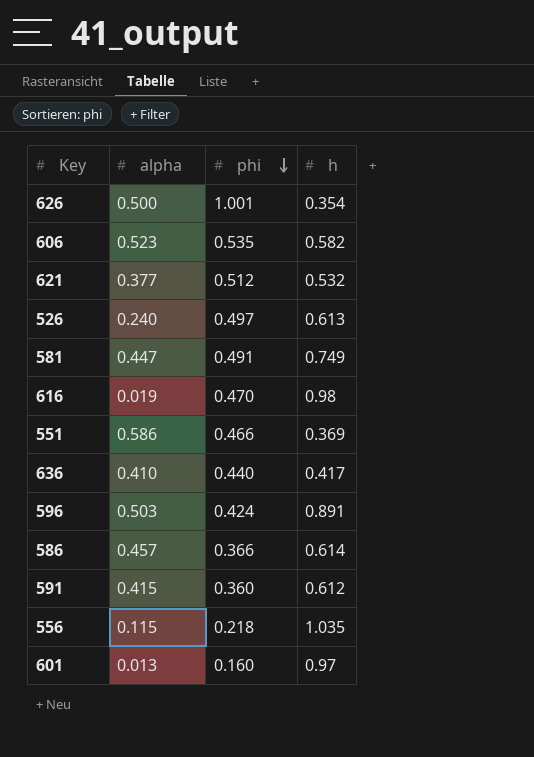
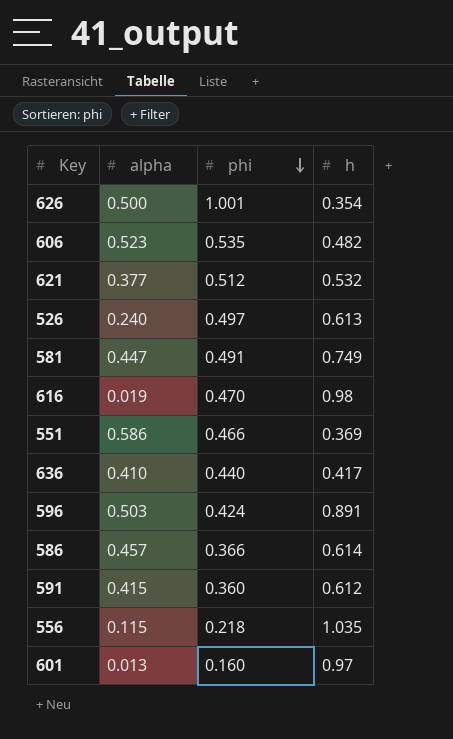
606 | h: 0.582 -> 0.482

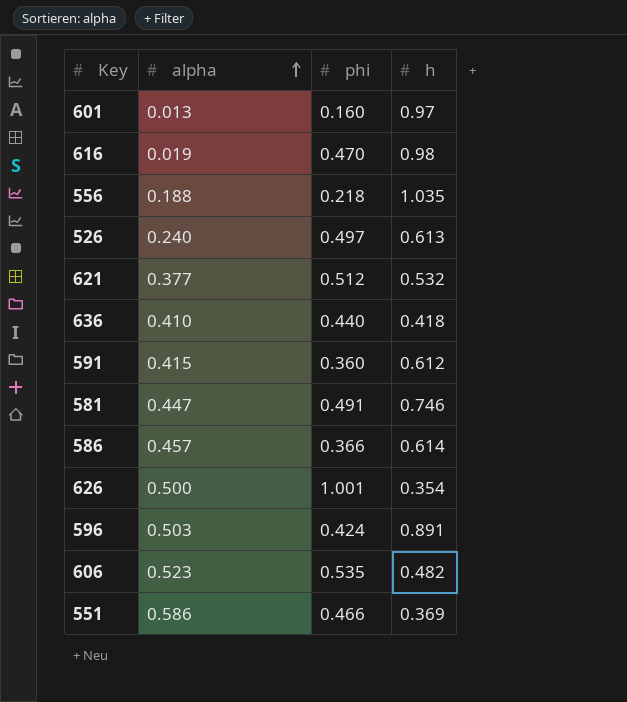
row order: phi descending -> alpha ascending
556 | alpha: 0.115 -> 0.188
636 | h: 0.417 -> 0.418
581 | h: 0.749 -> 0.746

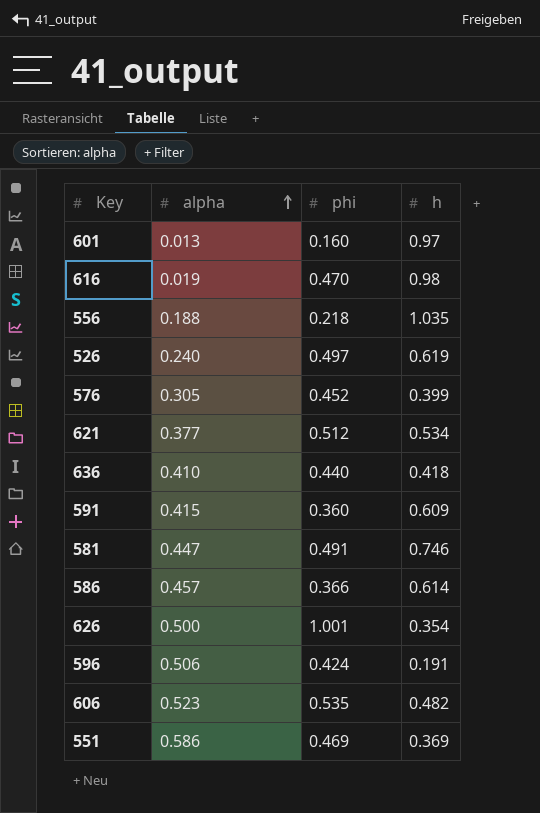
526 | h: 0.613 -> 0.619
row 576: none -> 0.305 | 0.452 | 0.399
621 | h: 0.532 -> 0.534
591 | h: 0.612 -> 0.609
596 | alpha: 0.503 -> 0.506
596 | h: 0.891 -> 0.191
551 | phi: 0.466 -> 0.469

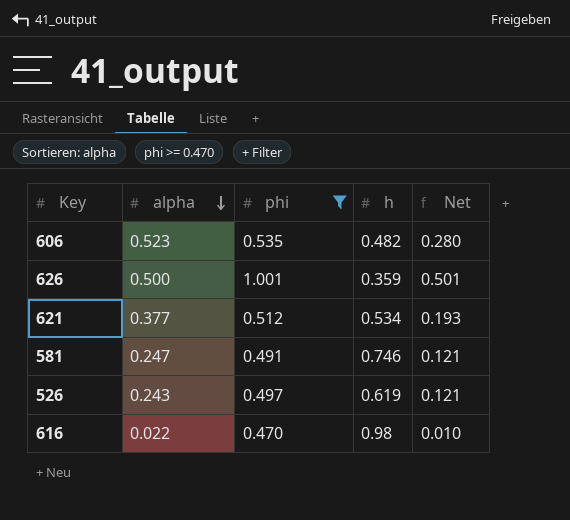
filter: none -> phi >= 0.470
row order: alpha ascending -> alpha descending
column Net | formula: none -> [alpha] * [phi]
626 | h: 0.354 -> 0.359
581 | alpha: 0.447 -> 0.247
526 | alpha: 0.240 -> 0.243
616 | alpha: 0.019 -> 0.022

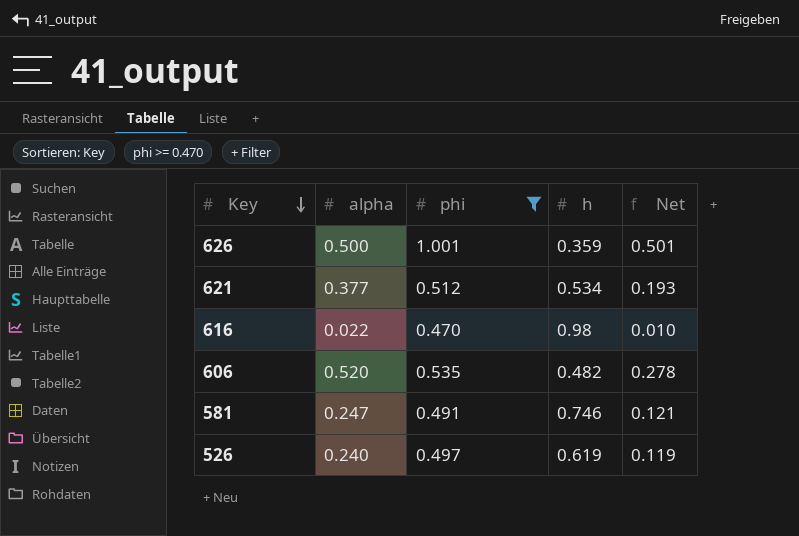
row order: alpha descending -> Key descending
606 | alpha: 0.523 -> 0.520
606 | Net: 0.280 -> 0.278
526 | alpha: 0.243 -> 0.240
526 | Net: 0.121 -> 0.119

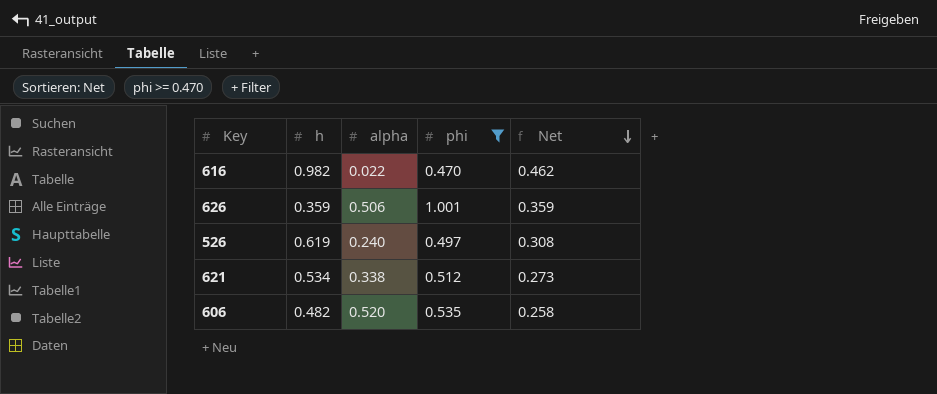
row order: Key descending -> Net descending
column h | position: 4 -> 2
column Net | formula: [alpha] * [phi] -> [h] * [phi]
row 581: 0.247 | 0.491 | 0.746 | 0.121 -> none
616 | h: 0.98 -> 0.982
626 | alpha: 0.500 -> 0.506
621 | alpha: 0.377 -> 0.338

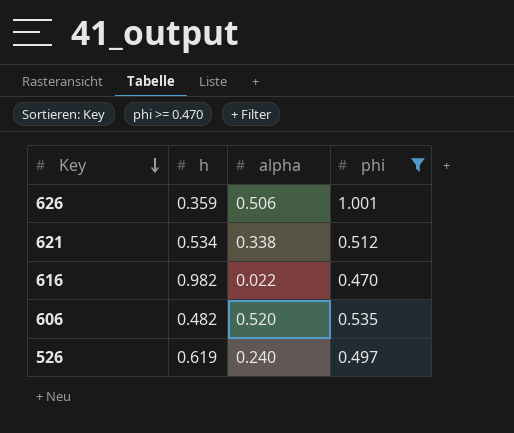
row order: Net descending -> Key descending
column Net | formula: [h] * [phi] -> none

